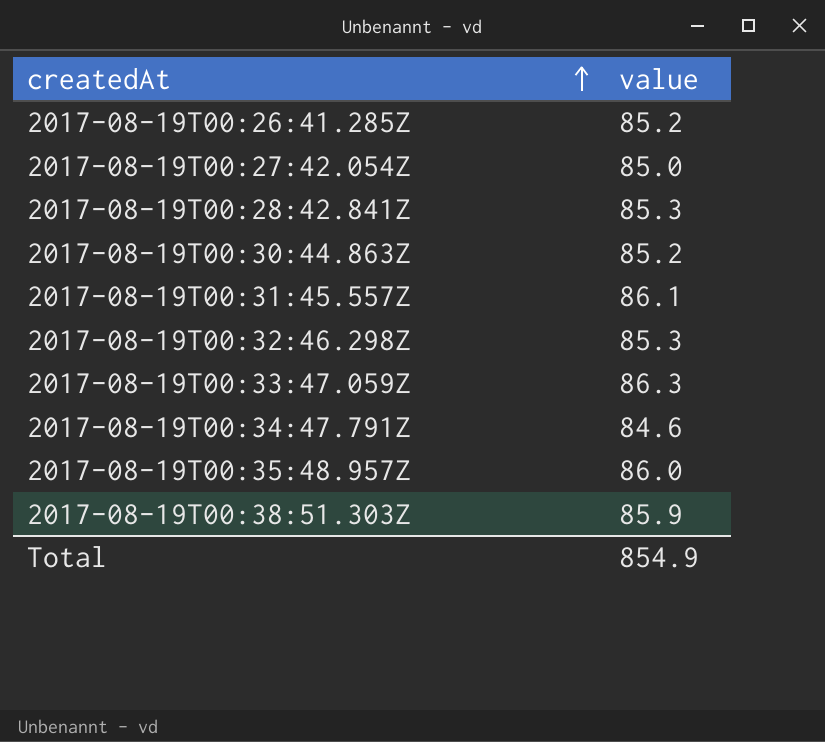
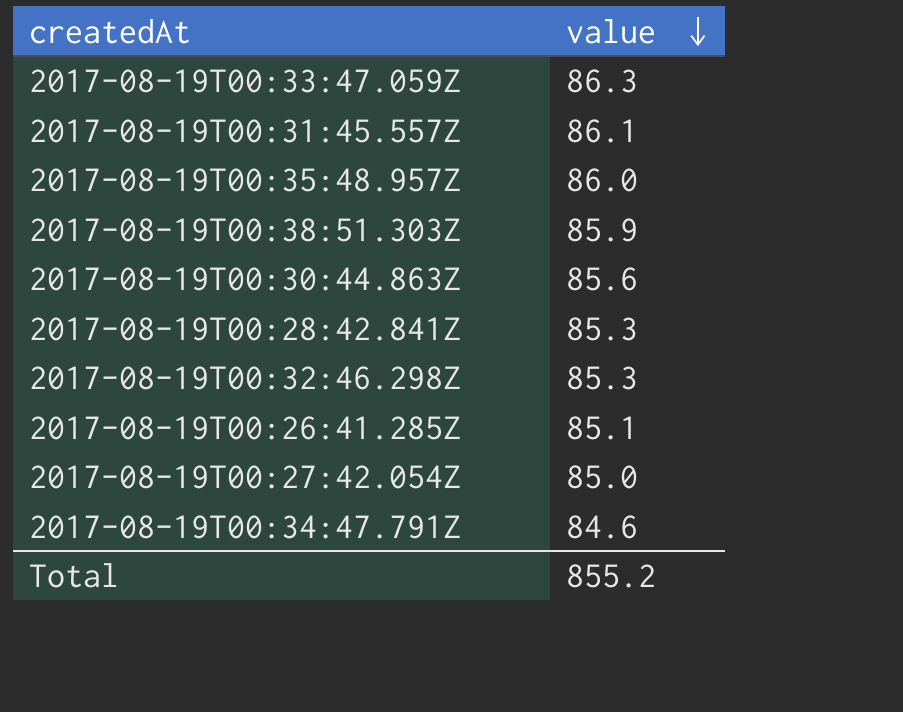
row order: createdAt ascending -> value descending
2017-08-19T00:30:44.863Z | value: 85.2 -> 85.6
2017-08-19T00:26:41.285Z | value: 85.2 -> 85.1
Total | value: 854.9 -> 855.2

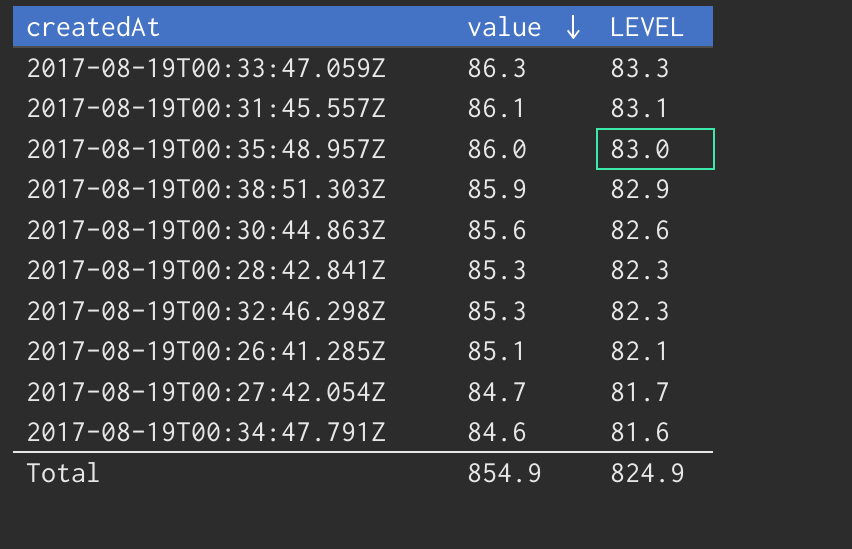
column LEVEL | formula: none -> [value] - 3
2017-08-19T00:27:42.054Z | value: 85.0 -> 84.7
Total | value: 855.2 -> 854.9

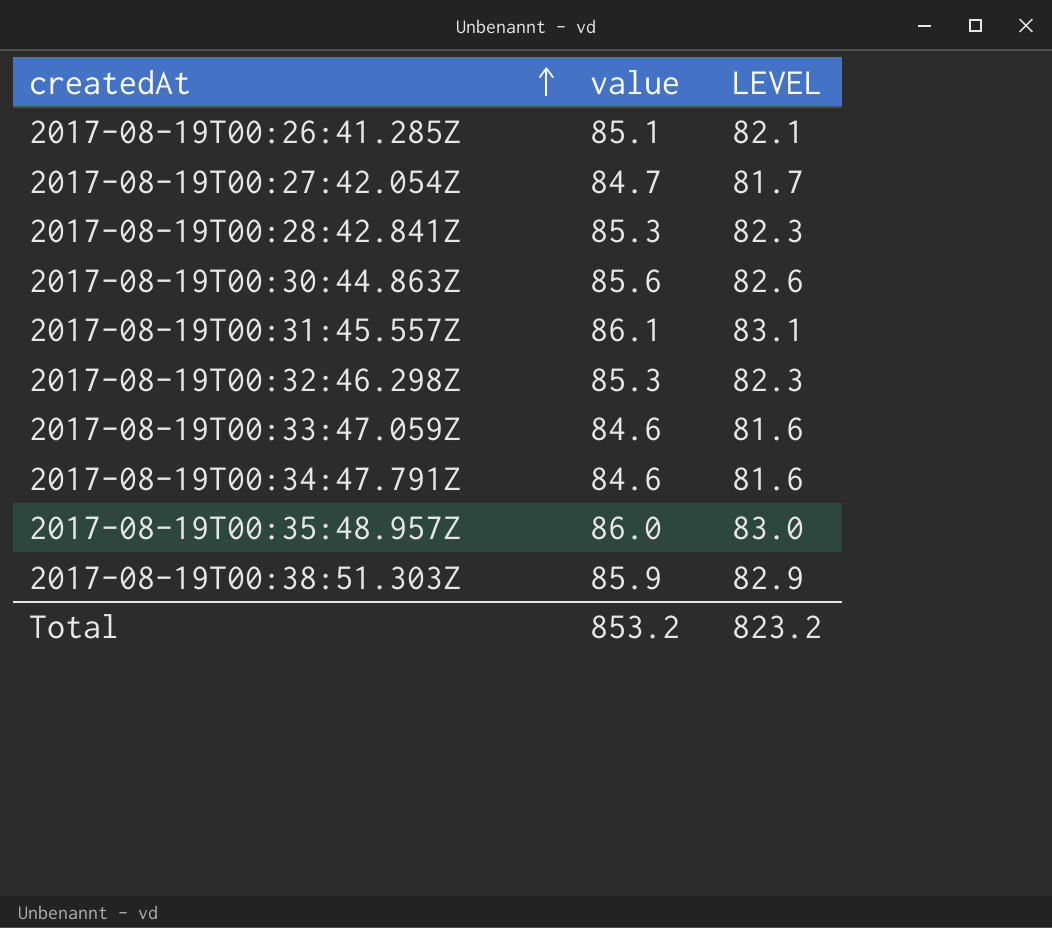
row order: value descending -> createdAt ascending
2017-08-19T00:33:47.059Z | value: 86.3 -> 84.6
2017-08-19T00:33:47.059Z | LEVEL: 83.3 -> 81.6
Total | value: 854.9 -> 853.2
Total | LEVEL: 824.9 -> 823.2

